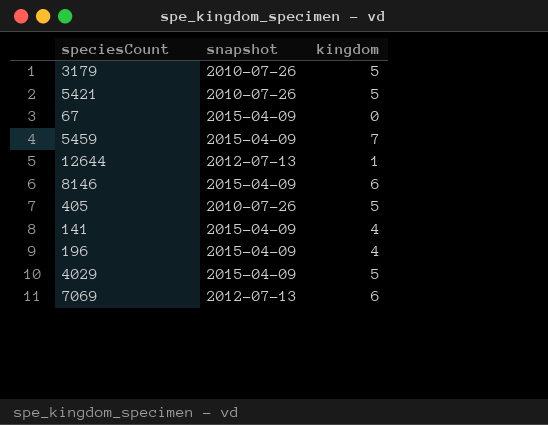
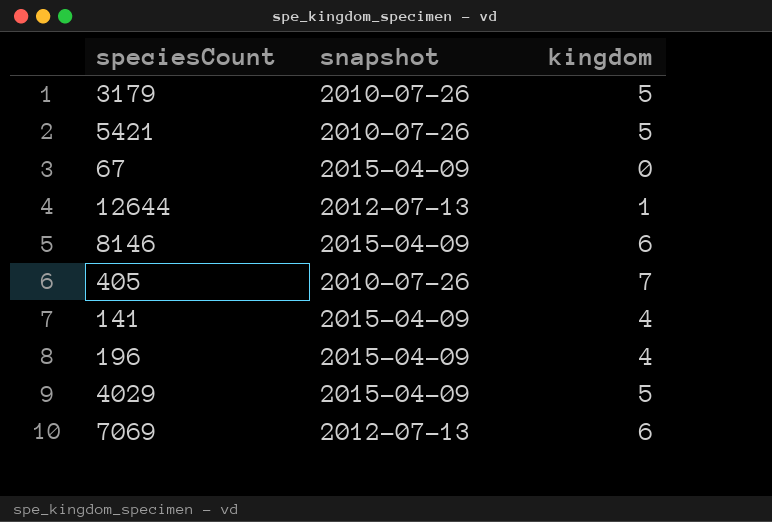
row 5459: 2015-04-09 | 7 -> none
405 | kingdom: 5 -> 7

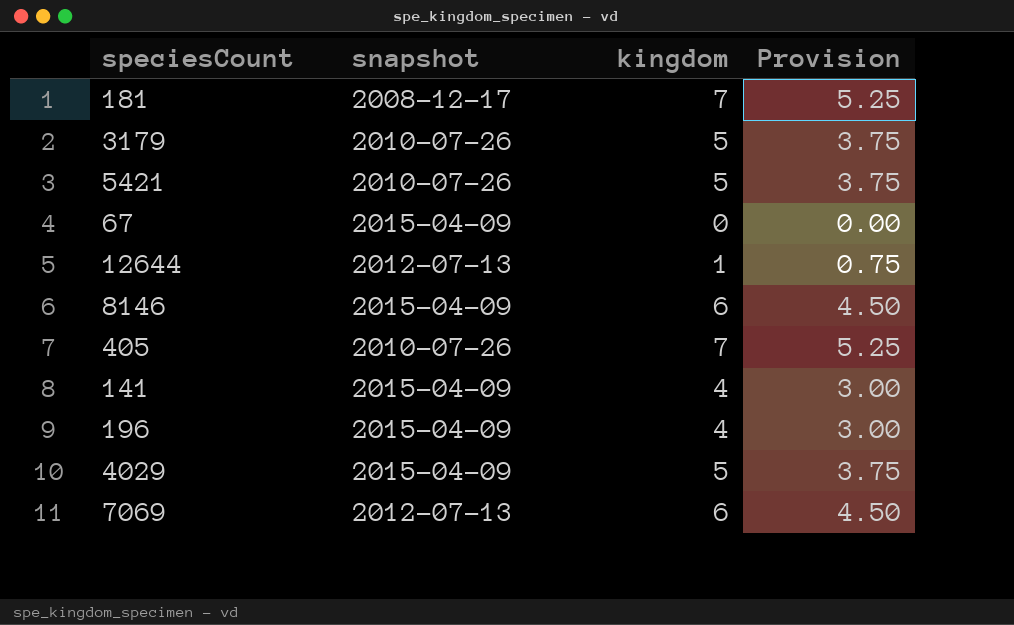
column Provision | formula: none -> [kingdom] * 0.75
row 181: none -> 2008-12-17 | 7 | 5.25

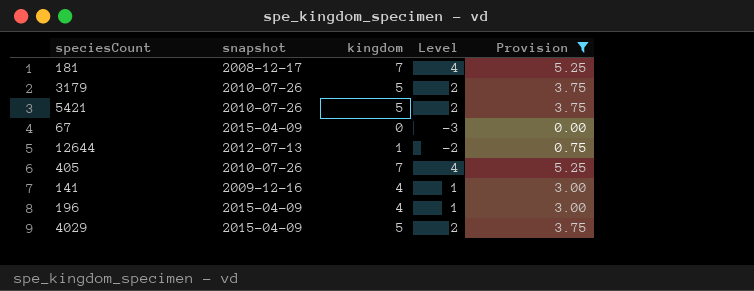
filter: none -> Provision != 4.50
column Level | formula: none -> [kingdom] - 3
141 | snapshot: 2015-04-09 -> 2009-12-16

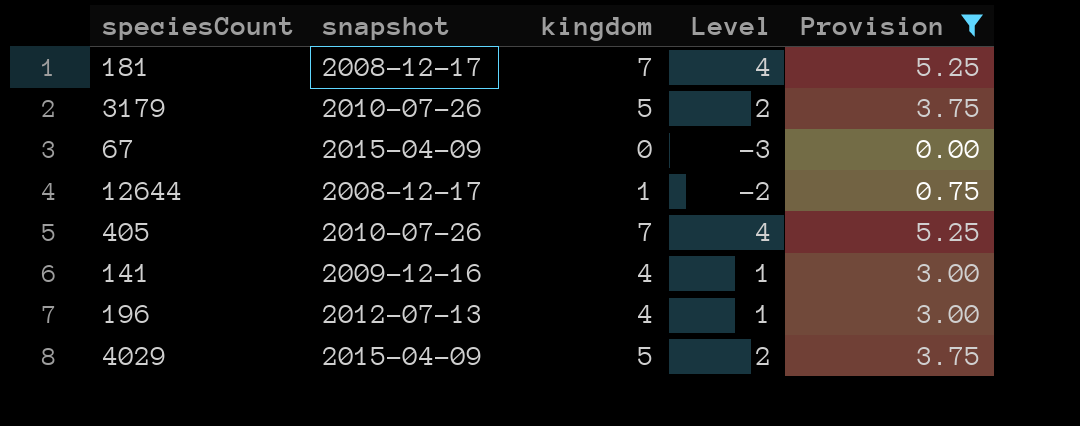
row 5421: 2010-07-26 | 5 | 2 | 3.75 -> none
12644 | snapshot: 2012-07-13 -> 2008-12-17
196 | snapshot: 2015-04-09 -> 2012-07-13

